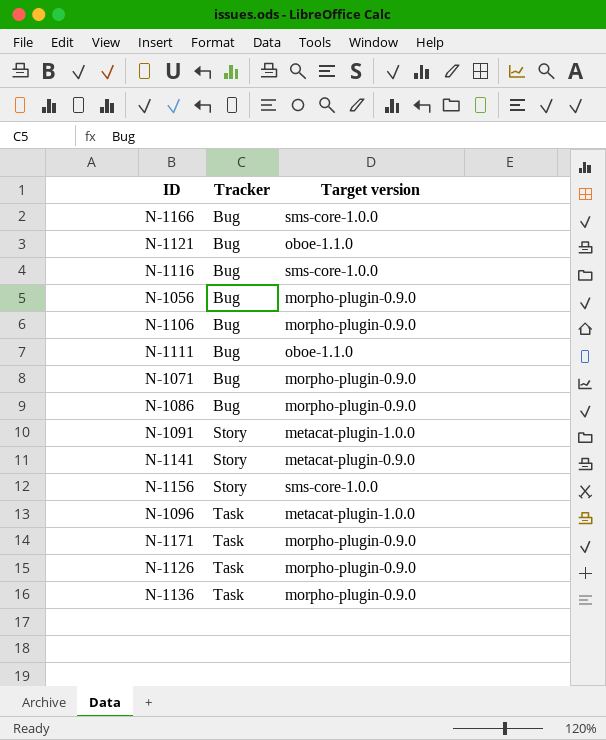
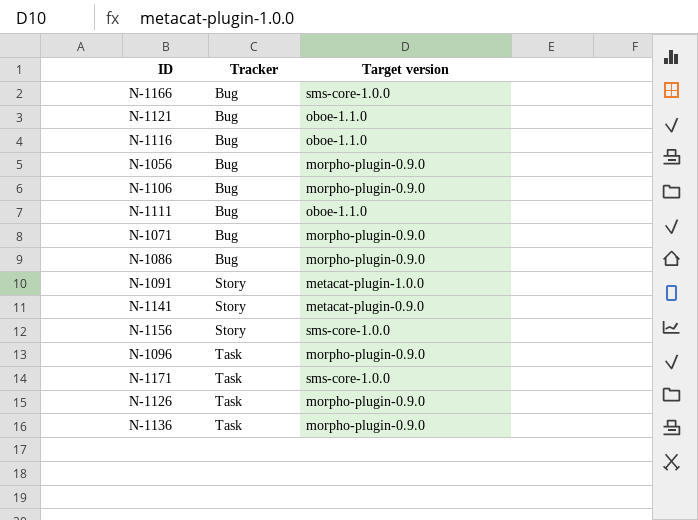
N-1116 | Target version: sms-core-1.0.0 -> oboe-1.1.0
N-1096 | Target version: metacat-plugin-1.0.0 -> morpho-plugin-0.9.0
N-1171 | Target version: morpho-plugin-0.9.0 -> sms-core-1.0.0

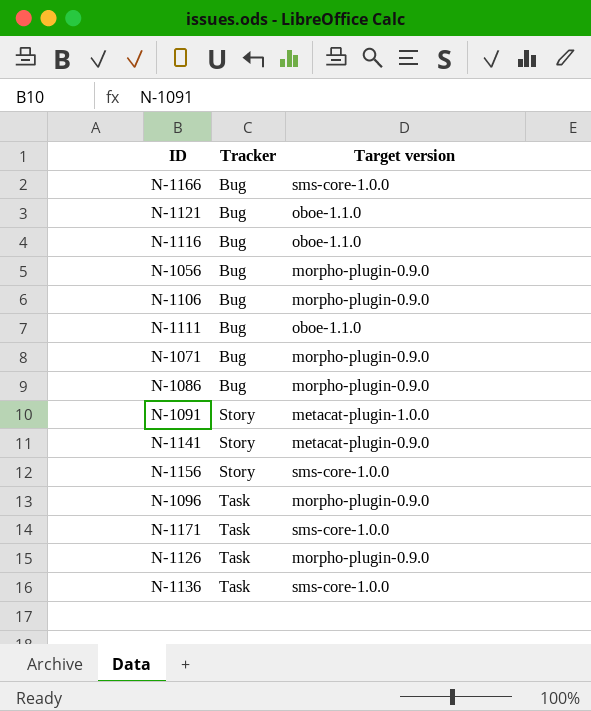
N-1136 | Target version: morpho-plugin-0.9.0 -> sms-core-1.0.0

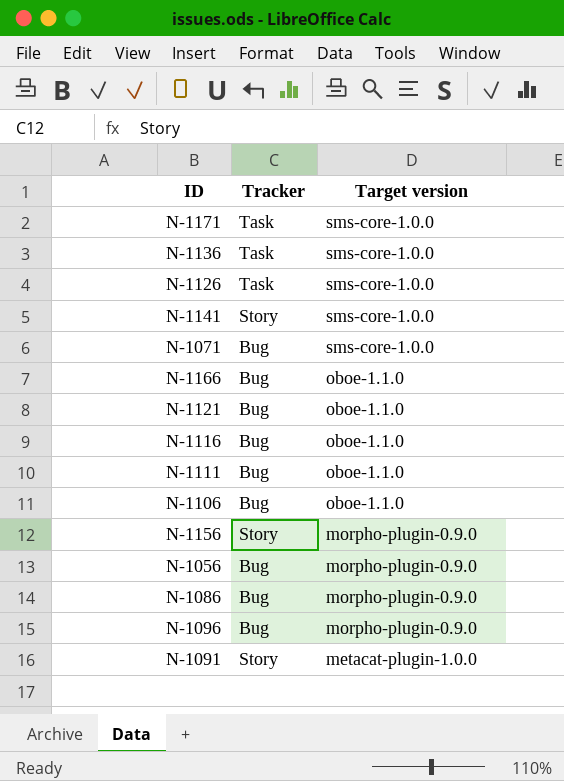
row order: Tracker ascending -> Target version descending
N-1126 | Target version: morpho-plugin-0.9.0 -> sms-core-1.0.0
N-1141 | Target version: metacat-plugin-0.9.0 -> sms-core-1.0.0
N-1071 | Target version: morpho-plugin-0.9.0 -> sms-core-1.0.0
N-1166 | Target version: sms-core-1.0.0 -> oboe-1.1.0
N-1106 | Target version: morpho-plugin-0.9.0 -> oboe-1.1.0
N-1156 | Target version: sms-core-1.0.0 -> morpho-plugin-0.9.0
N-1096 | Tracker: Task -> Bug

